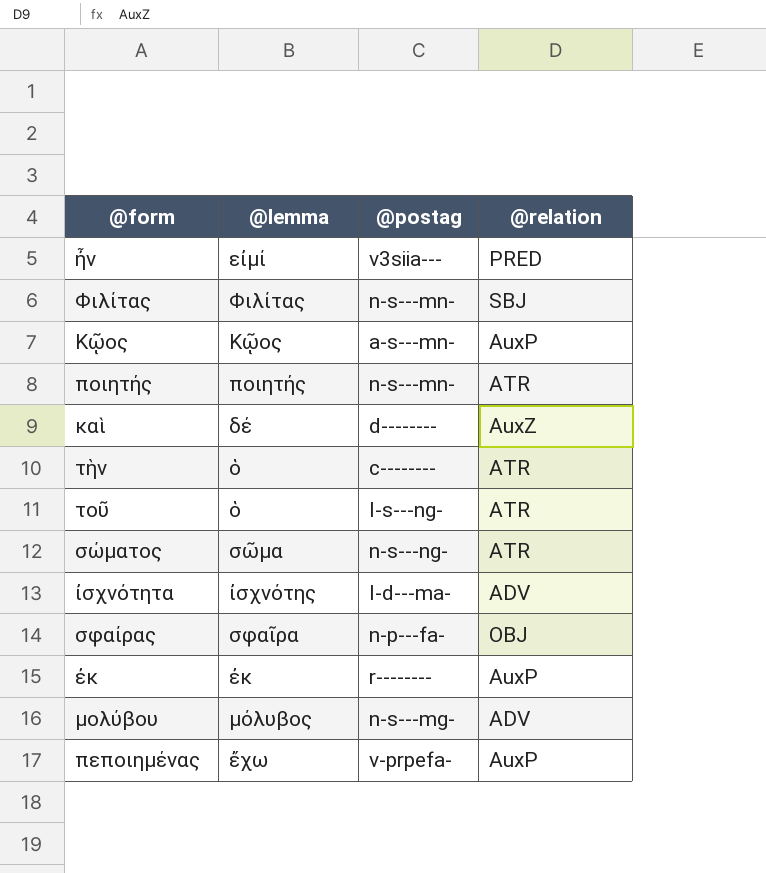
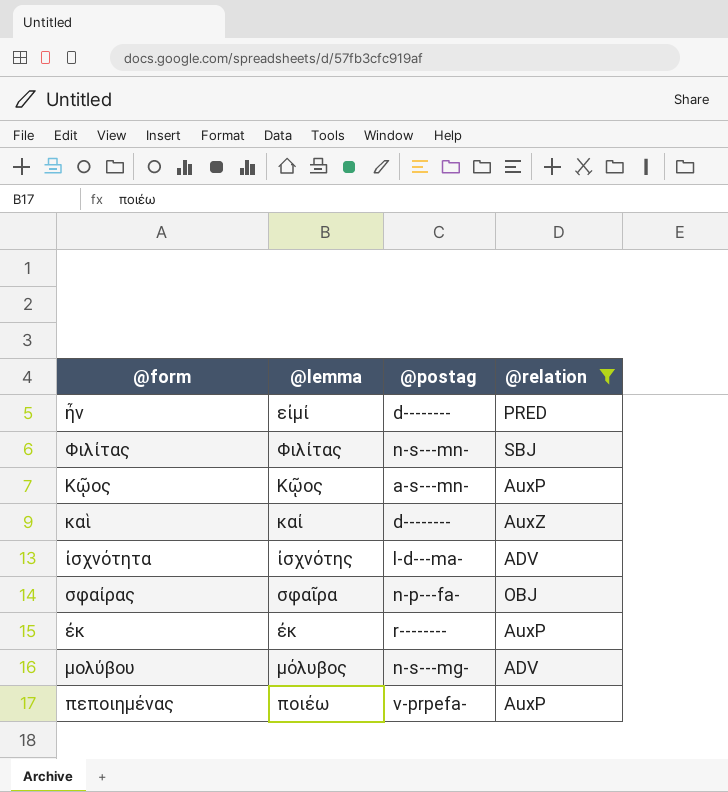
filter: none -> @relation != ATR
ἦν | @postag: v3siia--- -> d--------
καὶ | @lemma: δέ -> καί
πεποιημένας | @lemma: ἔχω -> ποιέω

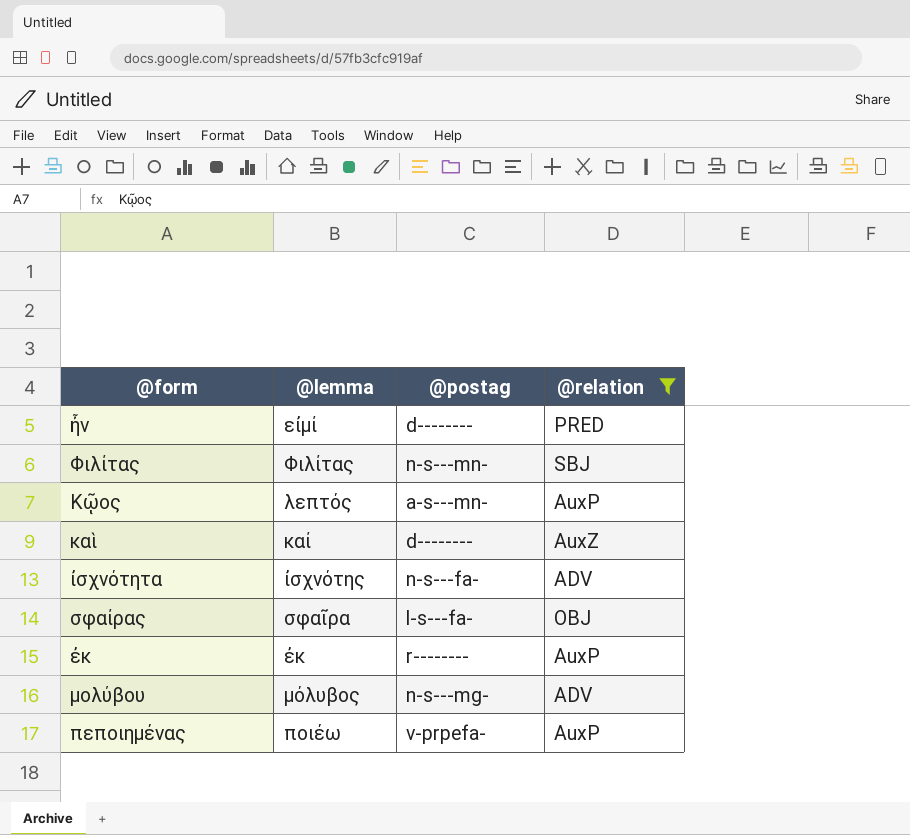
Κῷος | @lemma: Κῷος -> λεπτός
ἰσχνότητα | @postag: l-d---ma- -> n-s---fa-
σφαίρας | @postag: n-p---fa- -> l-s---fa-

